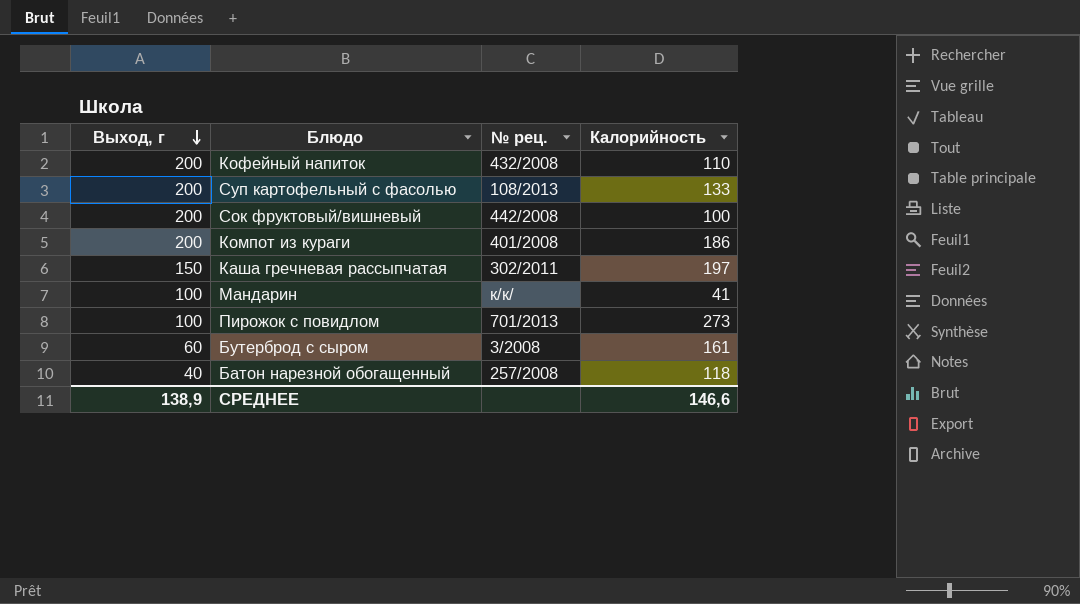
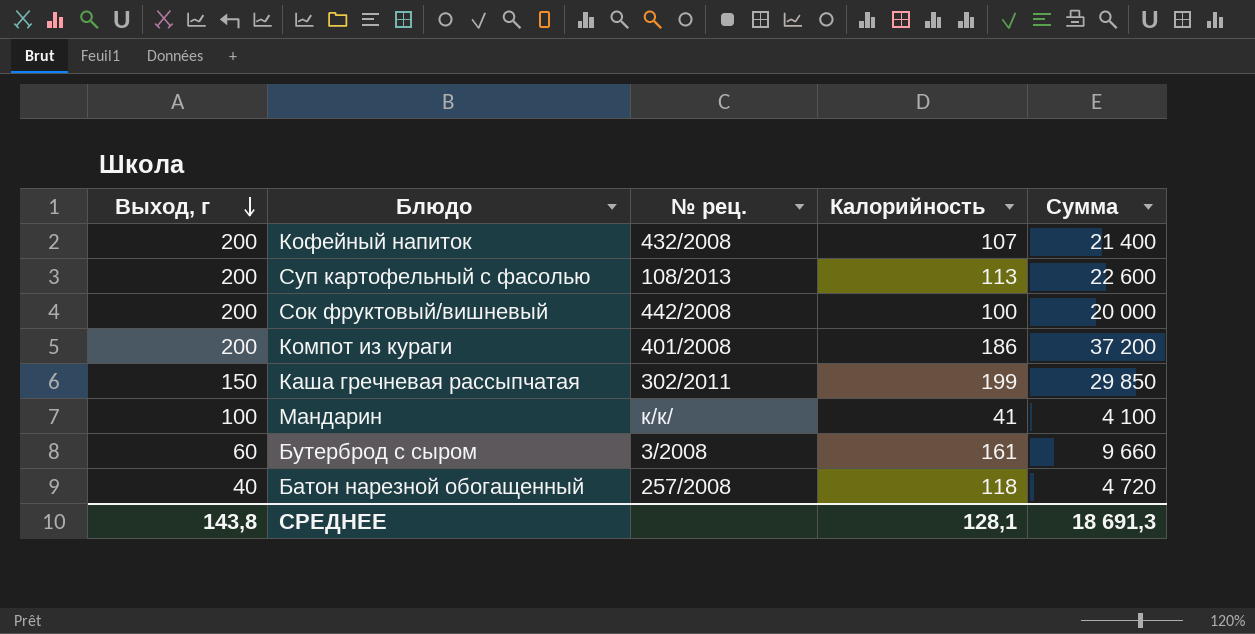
column Сумма | formula: none -> [Выход, г] * [Калорийность]
row Пирожок с повидлом: 100 | 701/2013 | 273 -> none
Кофейный напиток | Калорийность: 110 -> 107
Суп картофельный с фасолью | Калорийность: 133 -> 113
Каша гречневая рассыпчатая | Калорийность: 197 -> 199
СРЕДНЕЕ | Выход, г: 138,9 -> 143,8
СРЕДНЕЕ | Калорийность: 146,6 -> 128,1

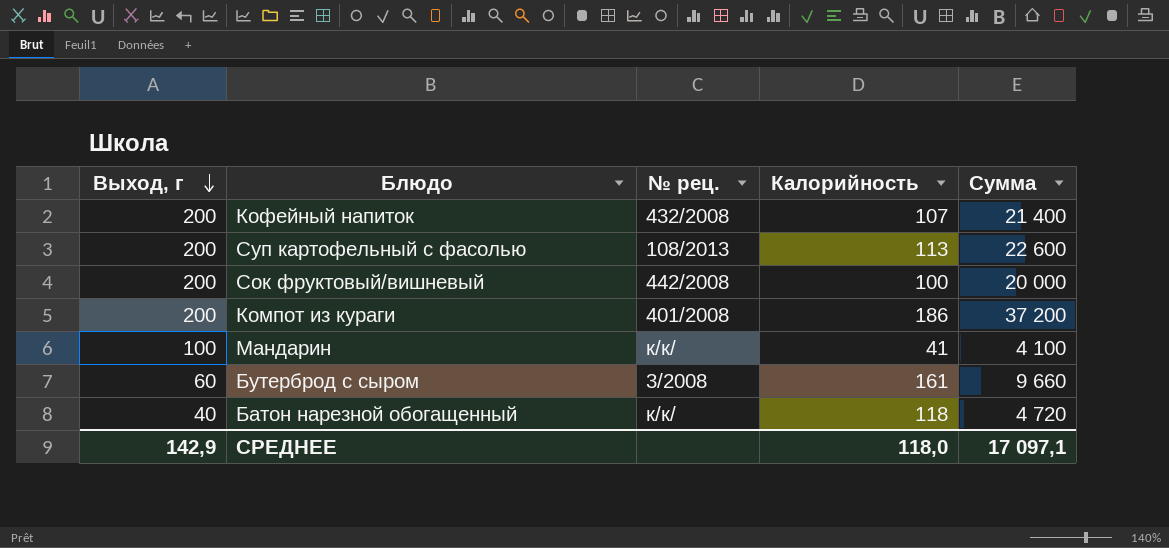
row Каша гречневая рассыпчатая: 150 | 302/2011 | 199 | 29 850 -> none
Батон нарезной обогащенный | № рец.: 257/2008 -> к/к/
СРЕДНЕЕ | Выход, г: 143,8 -> 142,9
СРЕДНЕЕ | Калорийность: 128,1 -> 118,0
СРЕДНЕЕ | Сумма: 18 691,3 -> 17 097,1

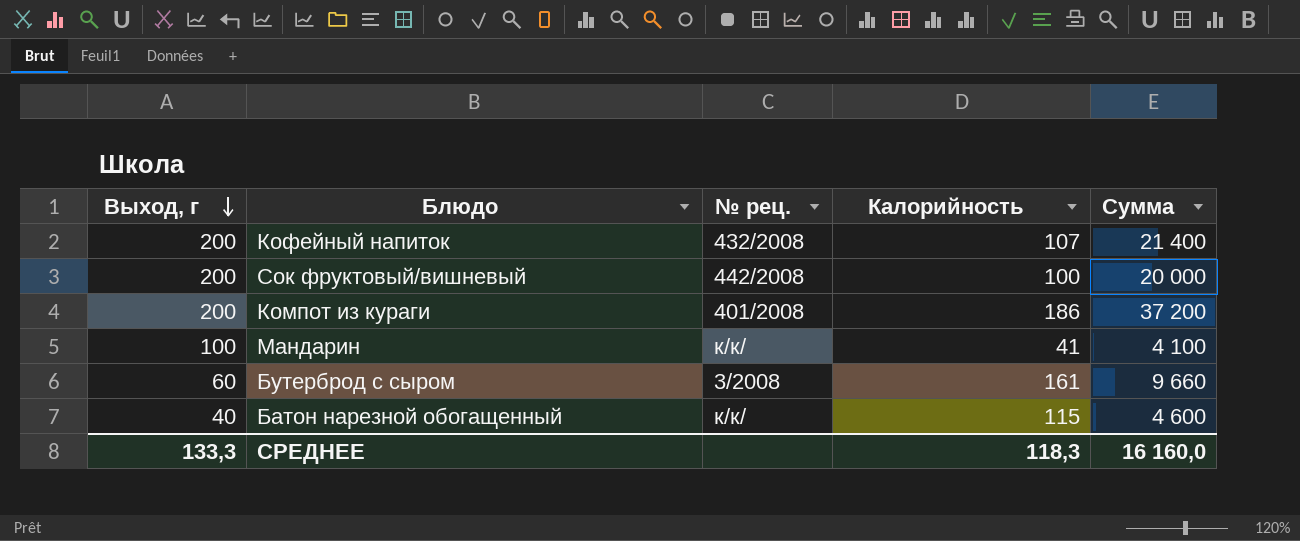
row Суп картофельный с фасолью: 200 | 108/2013 | 113 | 22 600 -> none
Батон нарезной обогащенный | Калорийность: 118 -> 115
Батон нарезной обогащенный | Сумма: 4 720 -> 4 600
СРЕДНЕЕ | Выход, г: 142,9 -> 133,3
СРЕДНЕЕ | Калорийность: 118,0 -> 118,3
СРЕДНЕЕ | Сумма: 17 097,1 -> 16 160,0

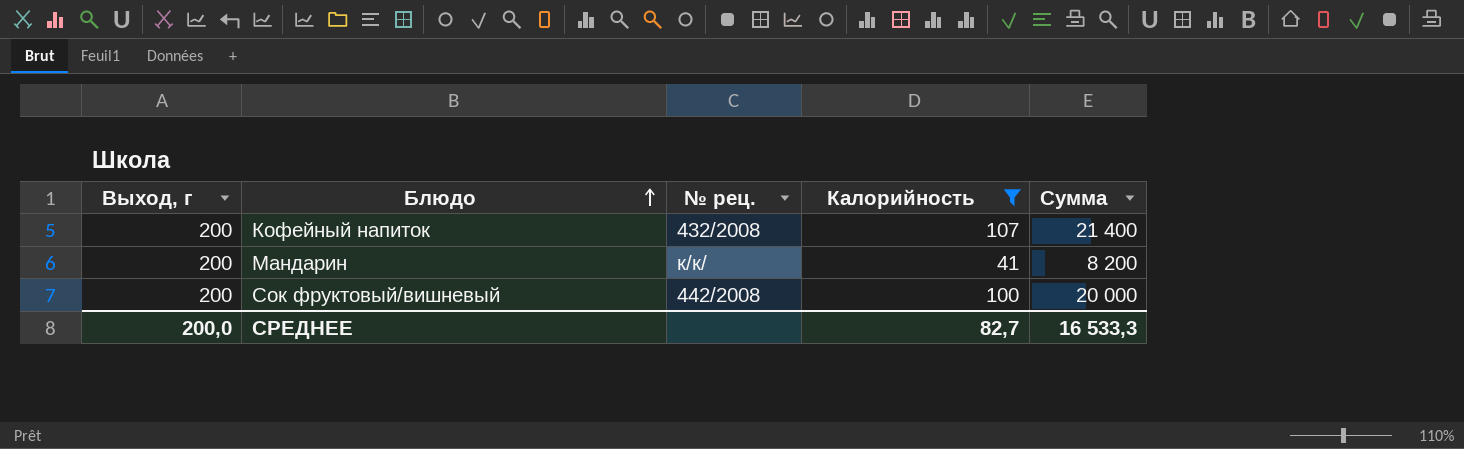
filter: none -> Калорийность <= 107
row order: Выход, г descending -> Блюдо ascending
Мандарин | Выход, г: 100 -> 200
Мандарин | Сумма: 4 100 -> 8 200
СРЕДНЕЕ | Выход, г: 133,3 -> 200,0
СРЕДНЕЕ | Калорийность: 118,3 -> 82,7
СРЕДНЕЕ | Сумма: 16 160,0 -> 16 533,3

